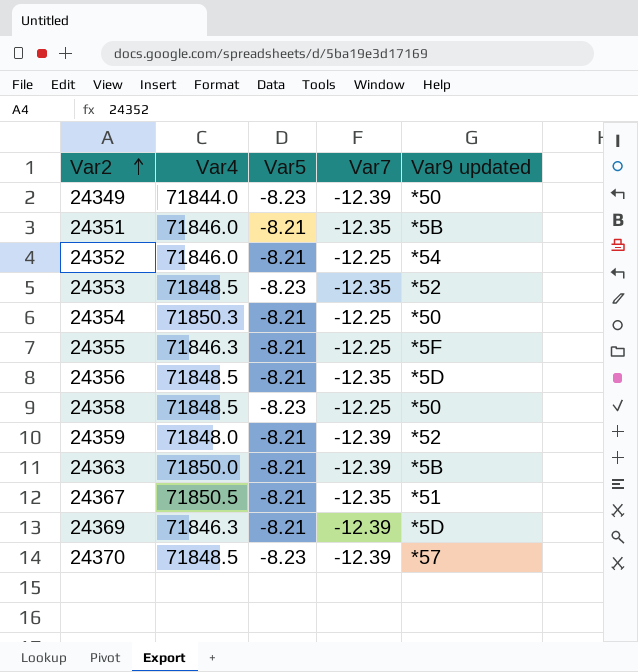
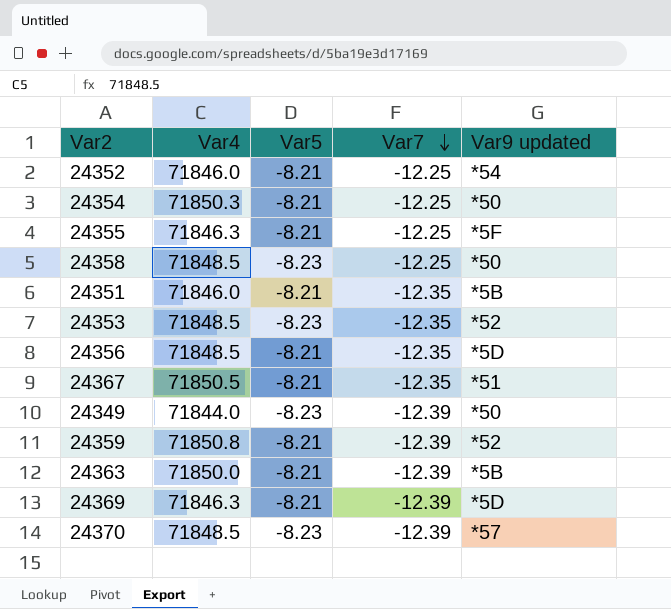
row order: Var2 ascending -> Var7 descending
24359 | Var4: 71848.0 -> 71850.8

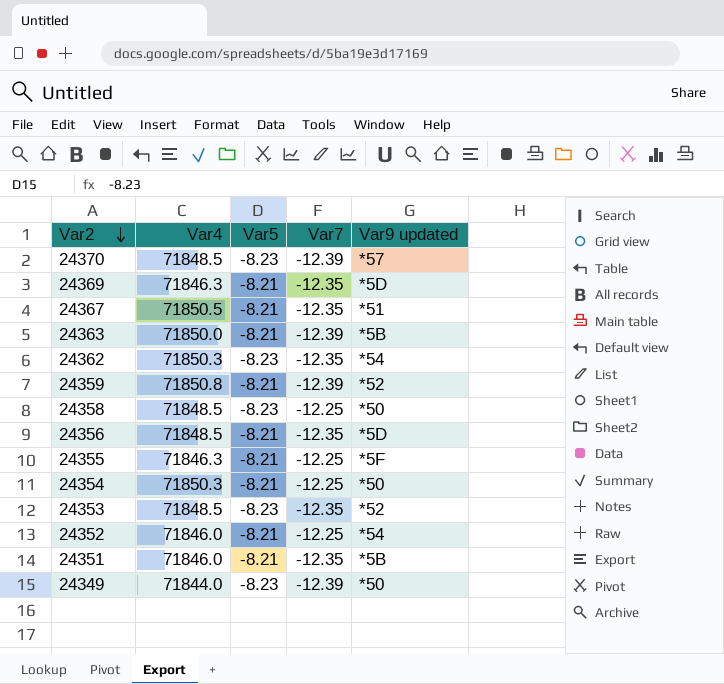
row order: Var7 descending -> Var2 descending
24369 | Var7: -12.39 -> -12.35
row 24362: none -> 71850.3 | -8.23 | -12.35 | *54

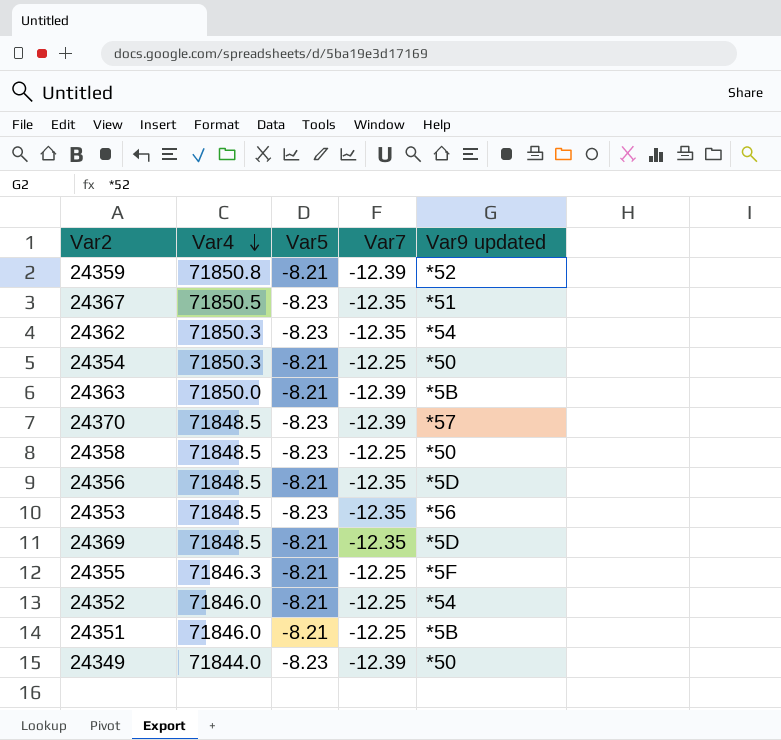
row order: Var2 descending -> Var4 descending
24367 | Var5: -8.21 -> -8.23
24353 | Var9 updated: *52 -> *56
24369 | Var4: 71846.3 -> 71848.5
24351 | Var7: -12.35 -> -12.25

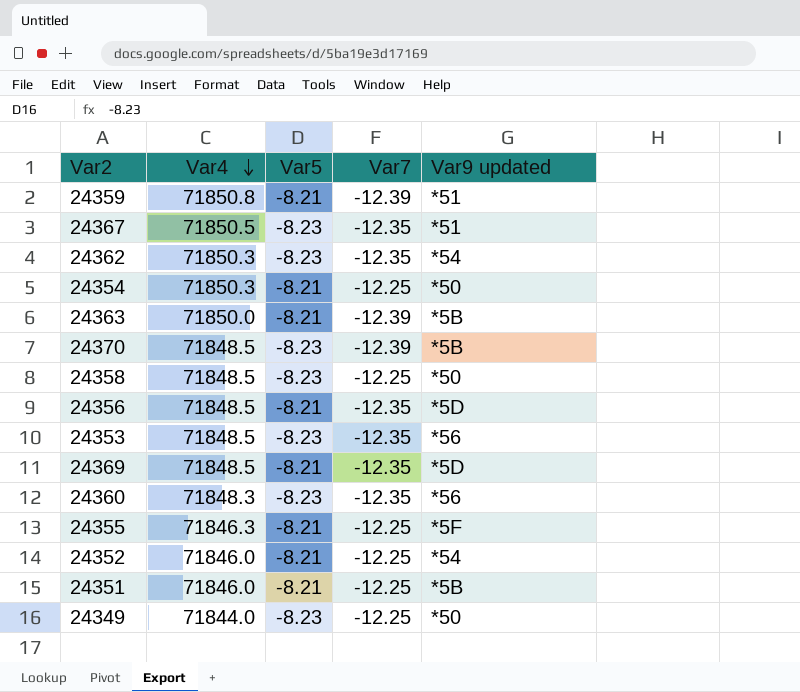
24359 | Var9 updated: *52 -> *51
24370 | Var9 updated: *57 -> *5B
row 24360: none -> 71848.3 | -8.23 | -12.35 | *56
24349 | Var7: -12.39 -> -12.25

